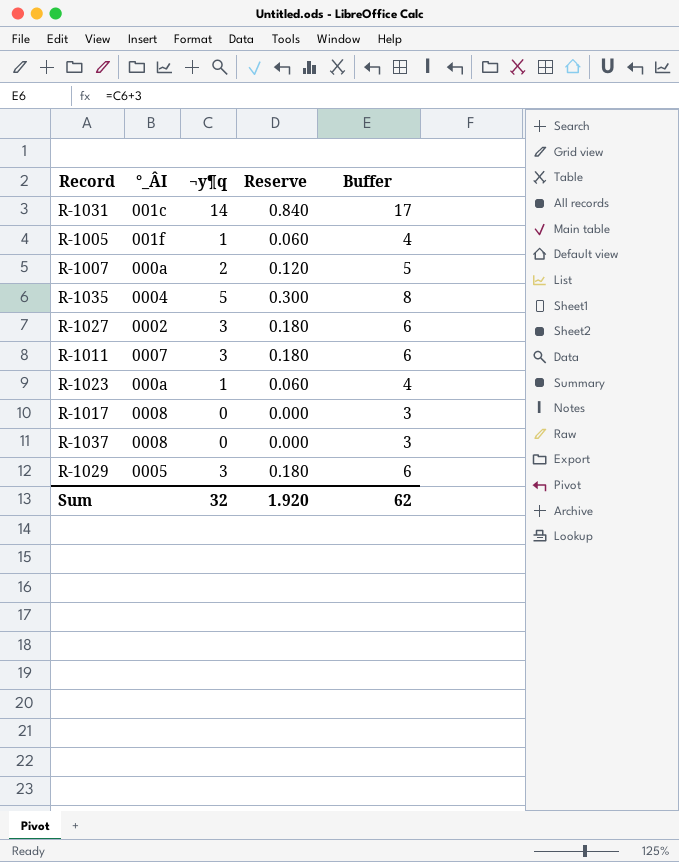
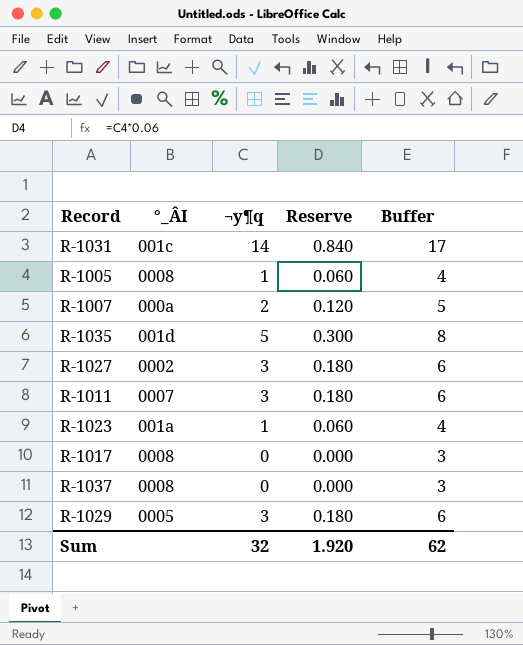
R-1005 | °_ÂI: 001f -> 0008
R-1035 | °_ÂI: 0004 -> 001d
R-1023 | °_ÂI: 000a -> 001a

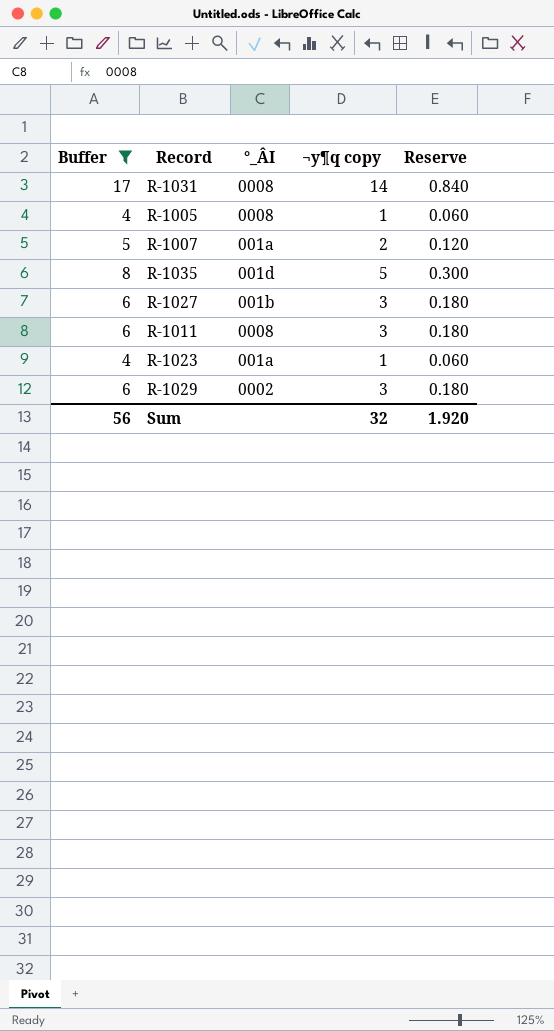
filter: none -> Buffer != 3
column Buffer | position: 5 -> 1
column name: ¬y¶q -> ¬y¶q copy
R-1031 | °_ÂI: 001c -> 0008
R-1007 | °_ÂI: 000a -> 001a
R-1027 | °_ÂI: 0002 -> 001b
R-1011 | °_ÂI: 0007 -> 0008
R-1029 | °_ÂI: 0005 -> 0002
Sum | Buffer: 62 -> 56

